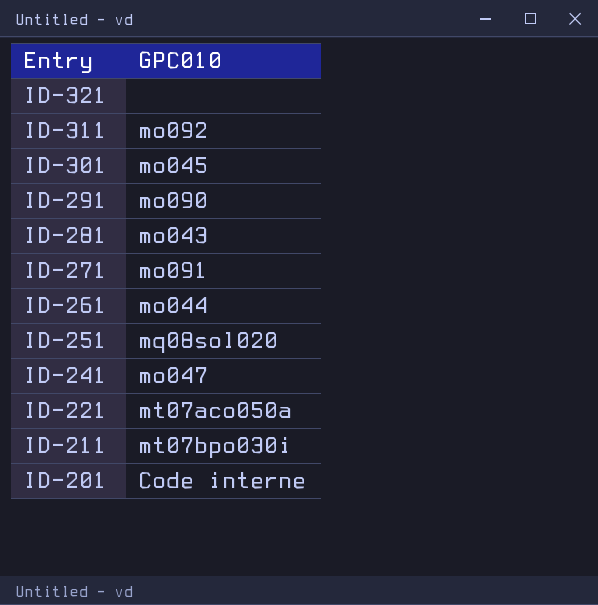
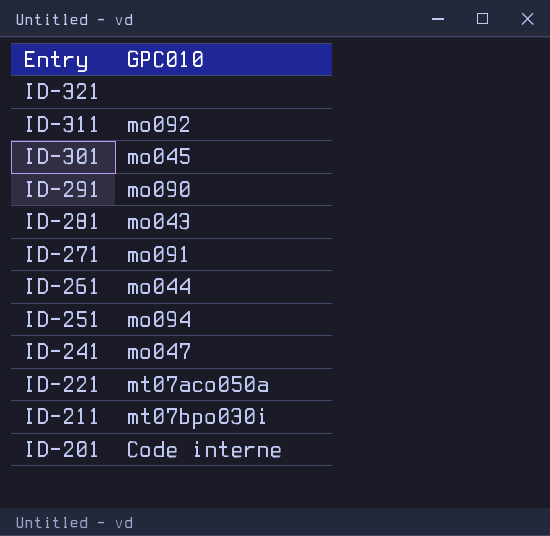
ID-251 | GPC010: mq08sol020 -> mo094

